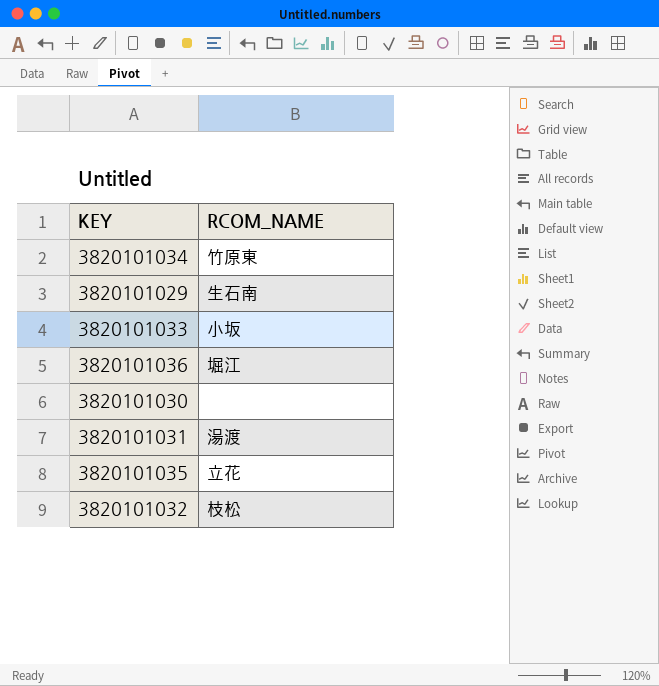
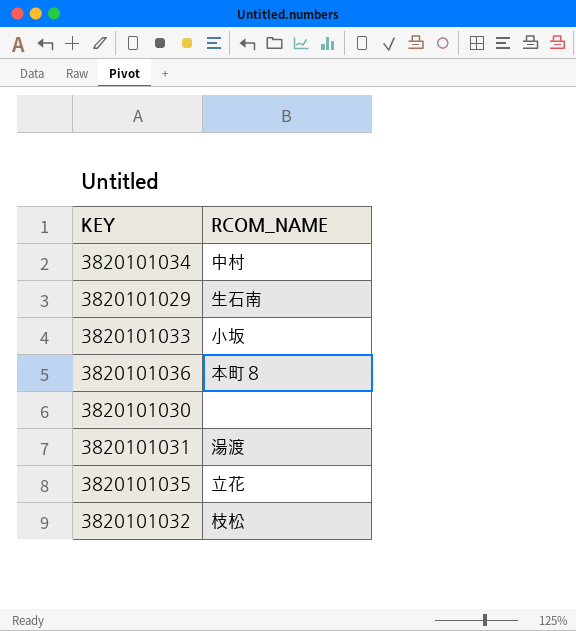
3820101034 | RCOM_NAME: 竹原東 -> 中村
3820101036 | RCOM_NAME: 堀江 -> 本町８

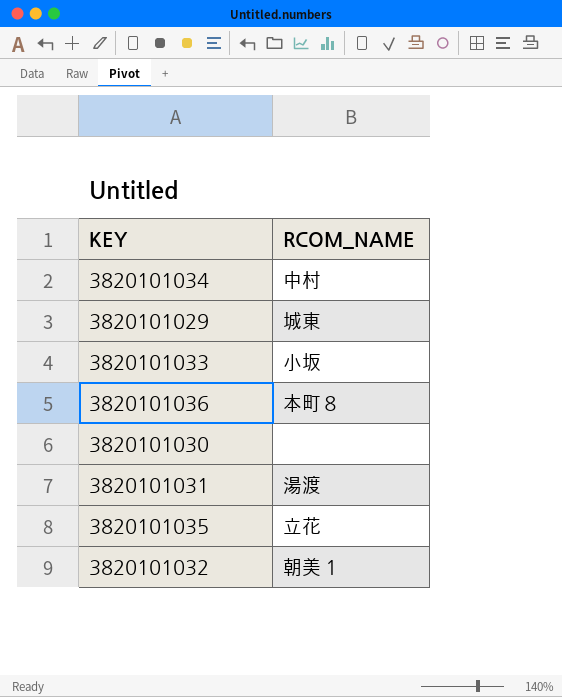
3820101029 | RCOM_NAME: 生石南 -> 城東
3820101032 | RCOM_NAME: 枝松 -> 朝美１

